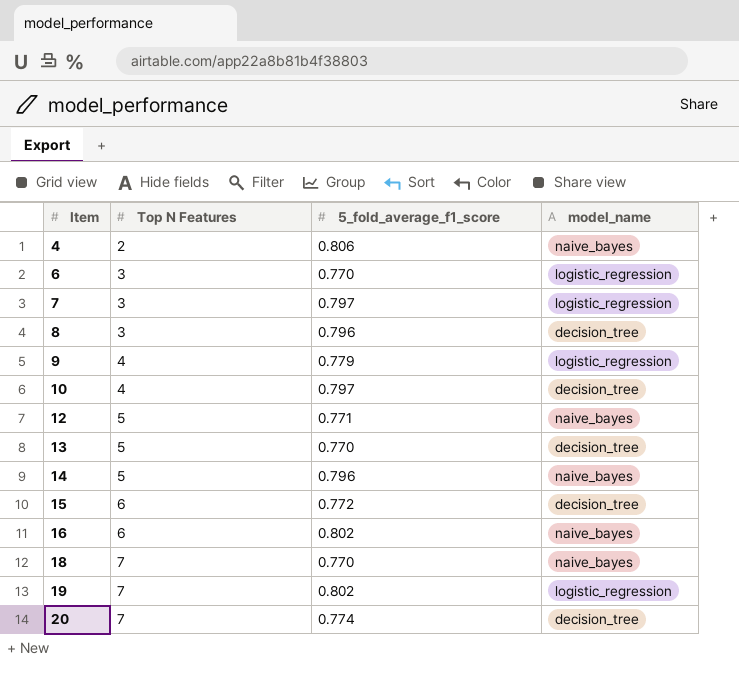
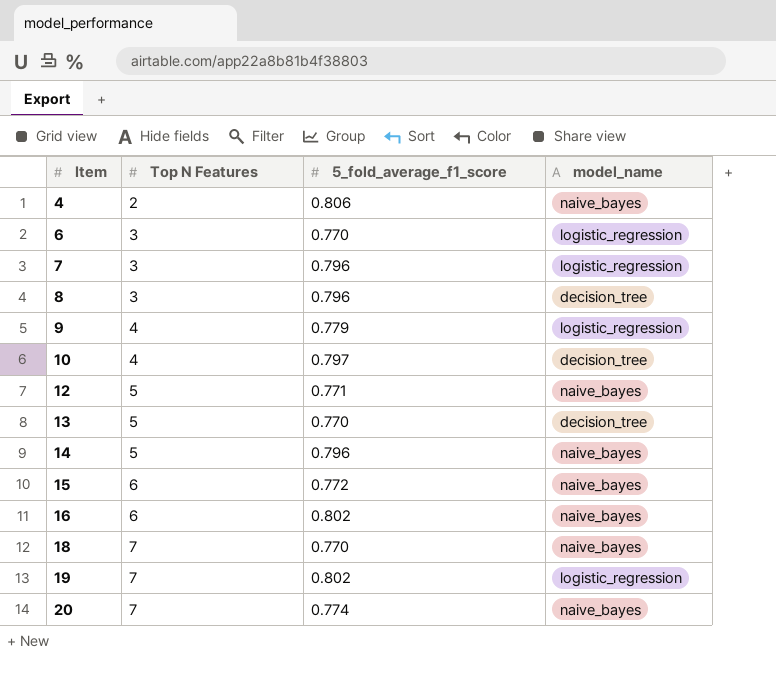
7 | 5_fold_average_f1_score: 0.797 -> 0.796
15 | model_name: decision_tree -> naive_bayes
20 | model_name: decision_tree -> naive_bayes

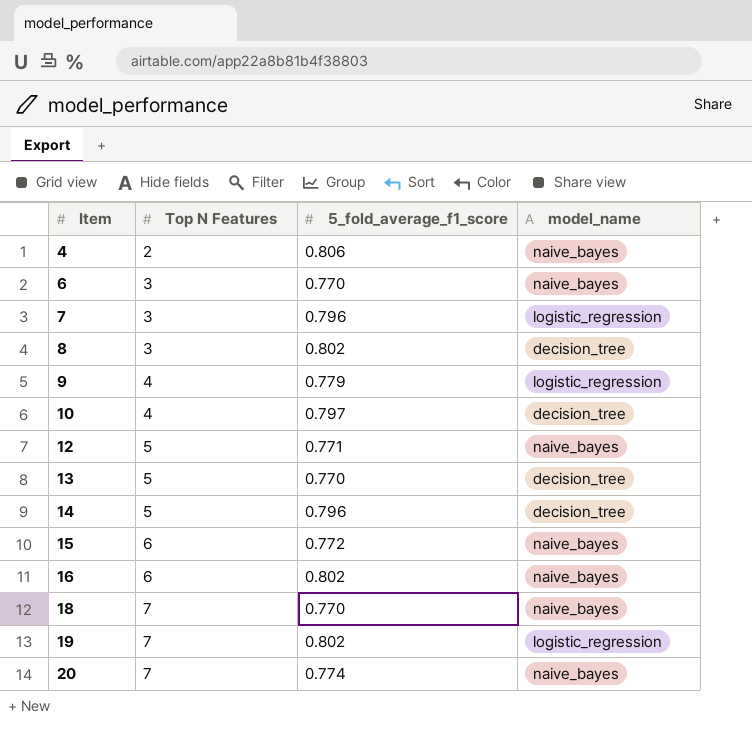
6 | model_name: logistic_regression -> naive_bayes
8 | 5_fold_average_f1_score: 0.796 -> 0.802
14 | model_name: naive_bayes -> decision_tree

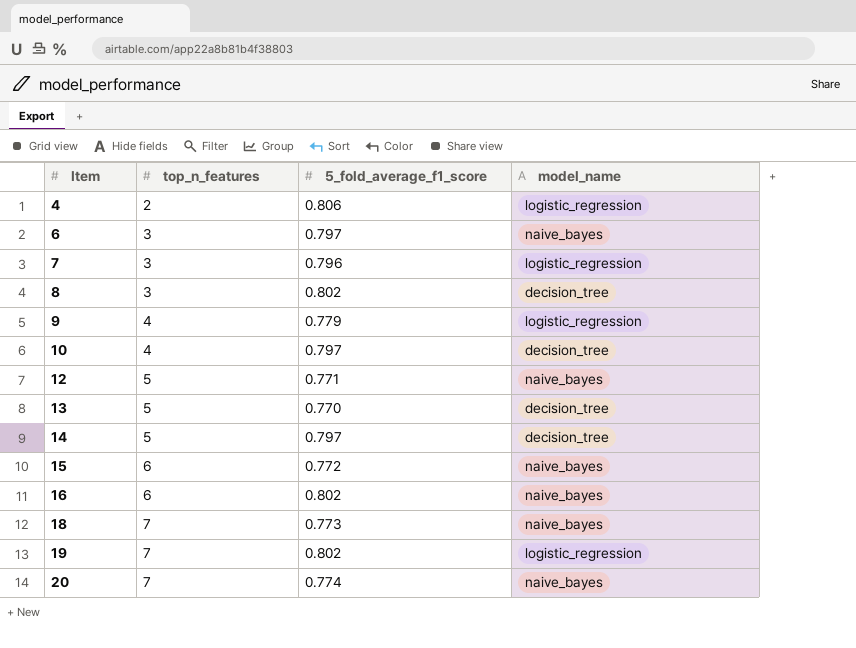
column name: Top N Features -> top_n_features
4 | model_name: naive_bayes -> logistic_regression
6 | 5_fold_average_f1_score: 0.770 -> 0.797
14 | 5_fold_average_f1_score: 0.796 -> 0.797
18 | 5_fold_average_f1_score: 0.770 -> 0.773

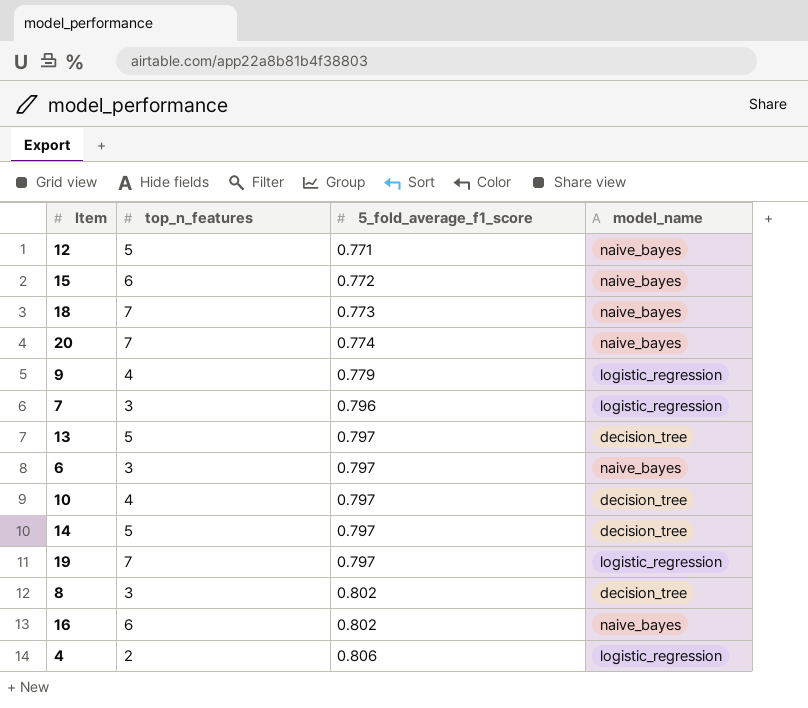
row order: Item ascending -> 5_fold_average_f1_score ascending
13 | 5_fold_average_f1_score: 0.770 -> 0.797
19 | 5_fold_average_f1_score: 0.802 -> 0.797

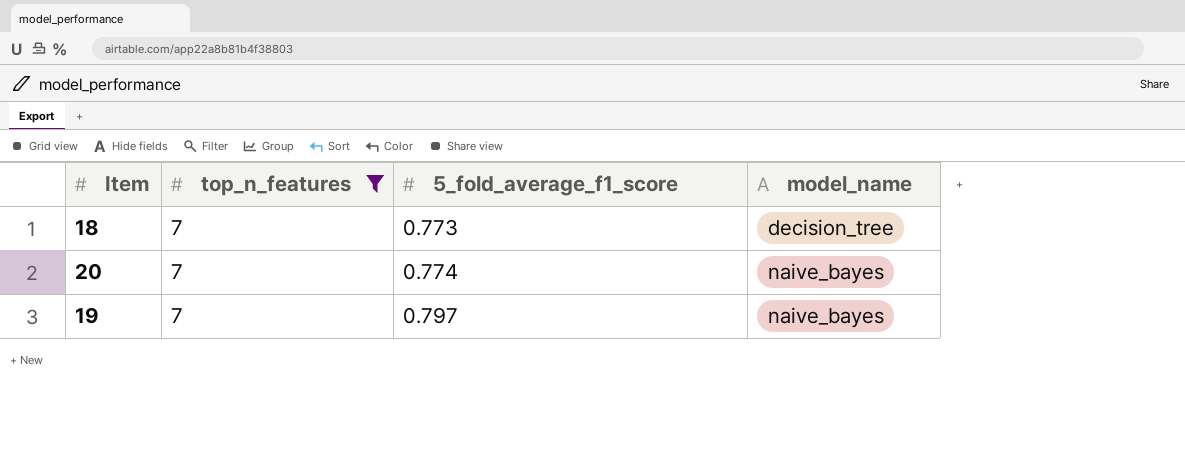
filter: none -> top_n_features = 7
18 | model_name: naive_bayes -> decision_tree
19 | model_name: logistic_regression -> naive_bayes

